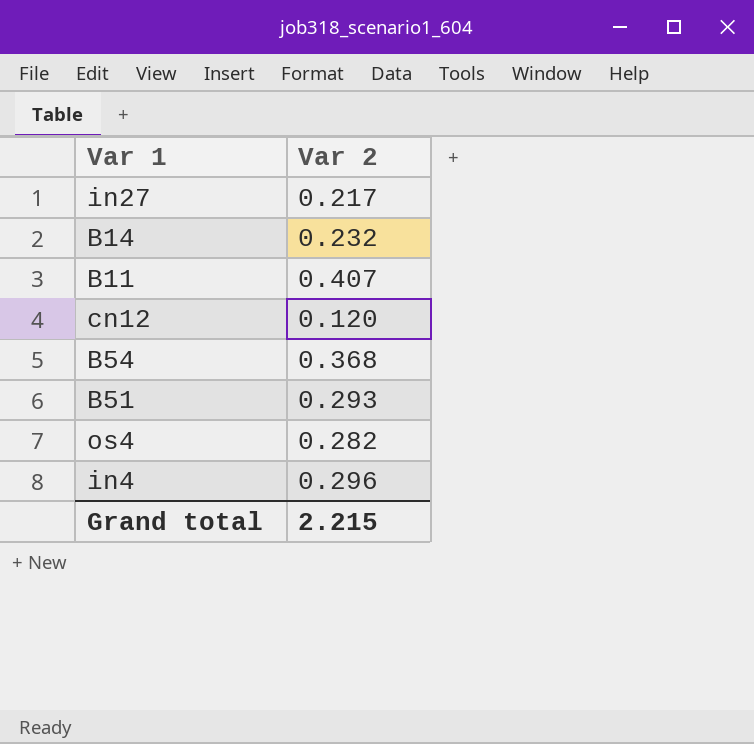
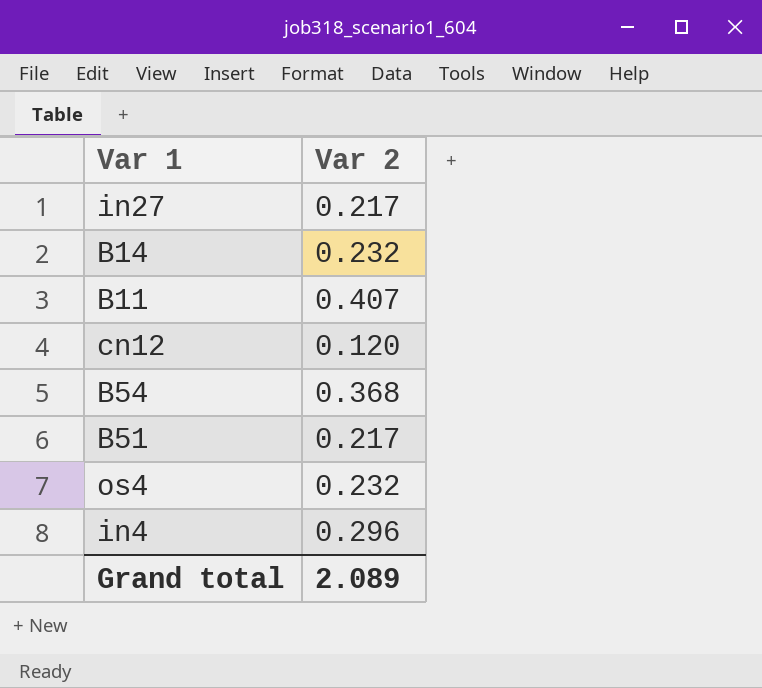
B51 | Var 2: 0.293 -> 0.217
os4 | Var 2: 0.282 -> 0.232
Grand total | Var 2: 2.215 -> 2.089

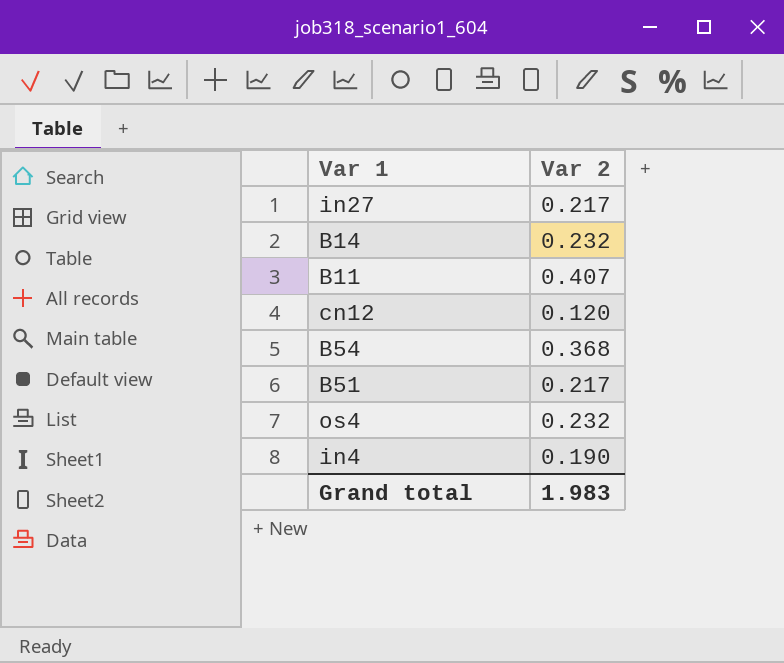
in4 | Var 2: 0.296 -> 0.190
Grand total | Var 2: 2.089 -> 1.983

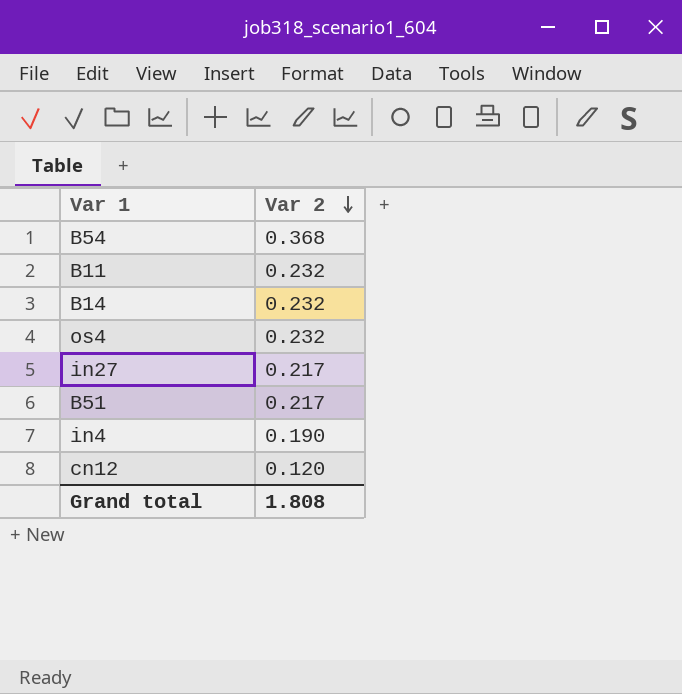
row order: none -> Var 2 descending
B11 | Var 2: 0.407 -> 0.232
Grand total | Var 2: 1.983 -> 1.808

